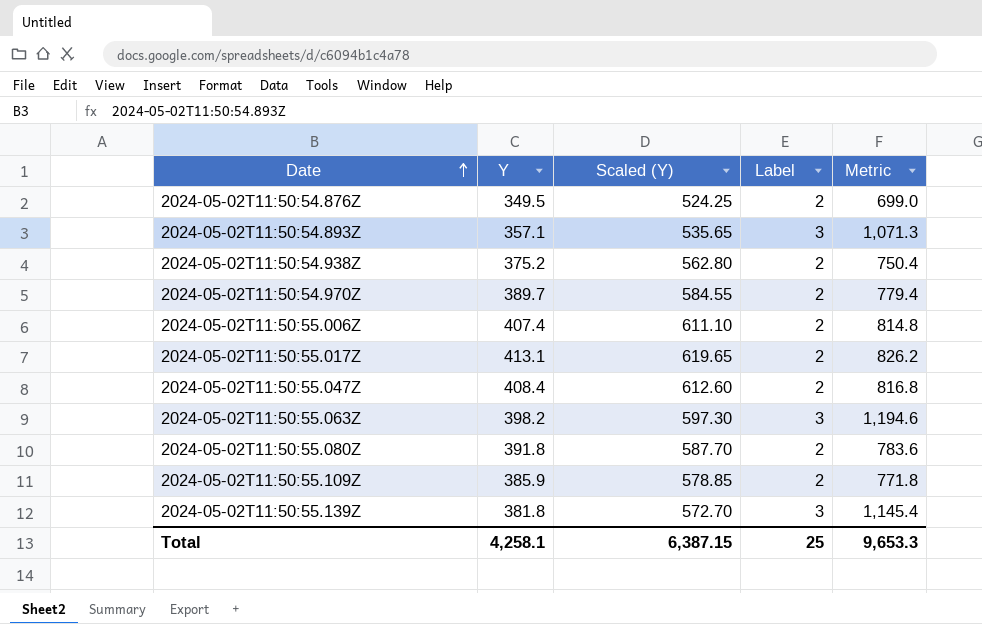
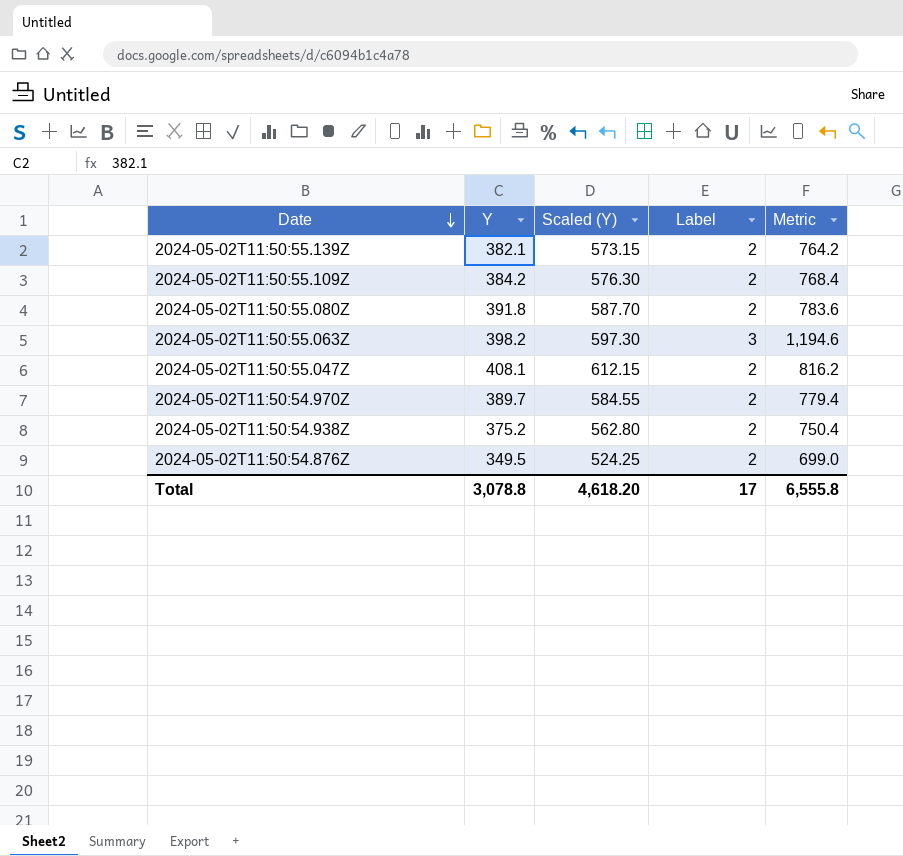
row order: Date ascending -> Date descending
row 2024-05-02T11:50:54.893Z: 357.1 | 535.65 | 3 | 1,071.3 -> none
row 2024-05-02T11:50:55.006Z: 407.4 | 611.10 | 2 | 814.8 -> none
row 2024-05-02T11:50:55.017Z: 413.1 | 619.65 | 2 | 826.2 -> none
2024-05-02T11:50:55.139Z | Y: 381.8 -> 382.1
2024-05-02T11:50:55.139Z | Scaled (Y): 572.70 -> 573.15
2024-05-02T11:50:55.139Z | Label: 3 -> 2
2024-05-02T11:50:55.139Z | Metric: 1,145.4 -> 764.2
2024-05-02T11:50:55.109Z | Y: 385.9 -> 384.2
2024-05-02T11:50:55.109Z | Scaled (Y): 578.85 -> 576.30
2024-05-02T11:50:55.109Z | Metric: 771.8 -> 768.4
2024-05-02T11:50:55.047Z | Y: 408.4 -> 408.1
2024-05-02T11:50:55.047Z | Scaled (Y): 612.60 -> 612.15
2024-05-02T11:50:55.047Z | Metric: 816.8 -> 816.2
Total | Y: 4,258.1 -> 3,078.8
Total | Scaled (Y): 6,387.15 -> 4,618.20
Total | Label: 25 -> 17
Total | Metric: 9,653.3 -> 6,555.8

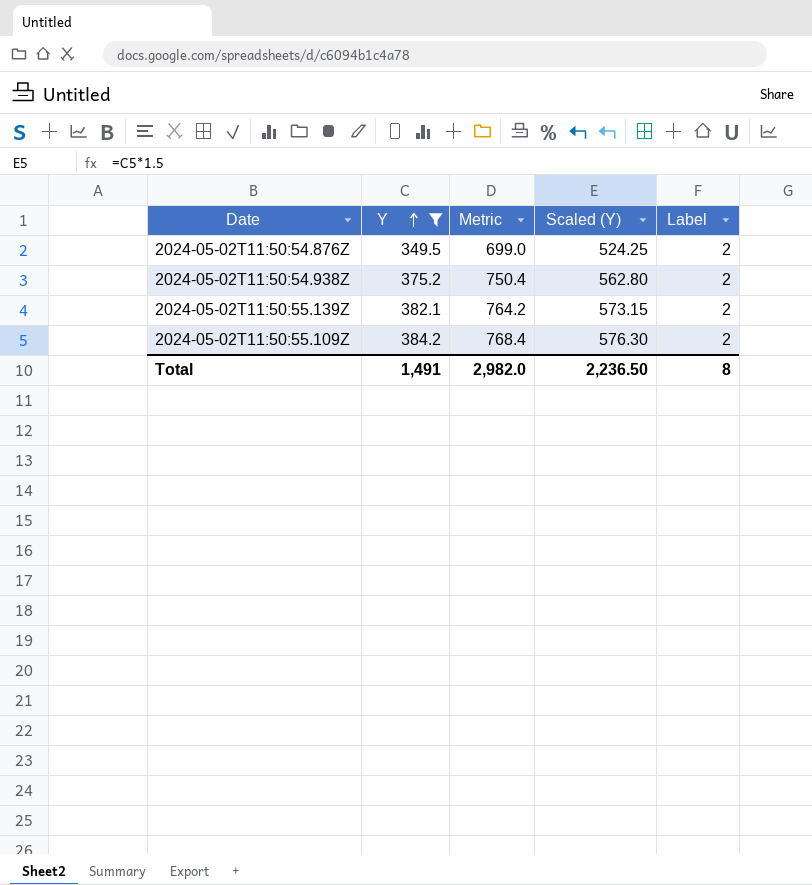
filter: none -> Y <= 384.2
row order: Date descending -> Y ascending
column Metric | position: 5 -> 3
Total | Y: 3,078.8 -> 1,491
Total | Metric: 6,555.8 -> 2,982.0
Total | Scaled (Y): 4,618.20 -> 2,236.50
Total | Label: 17 -> 8

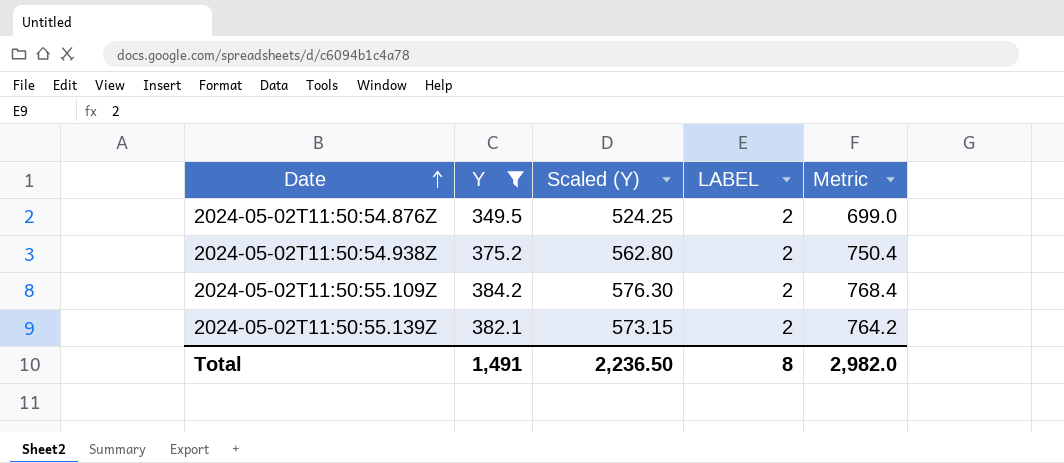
row order: Y ascending -> Date ascending
column name: Label -> LABEL
column Metric | position: 3 -> 5

